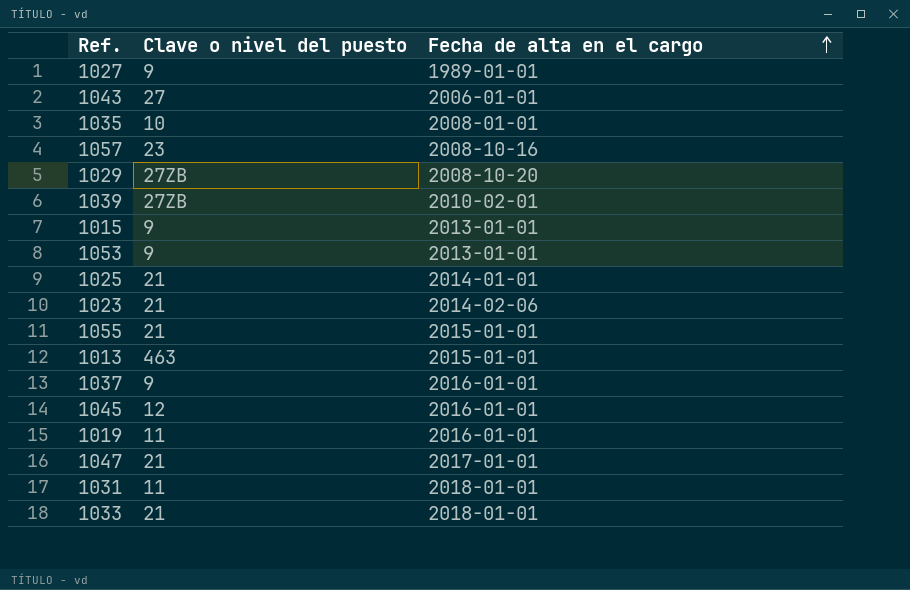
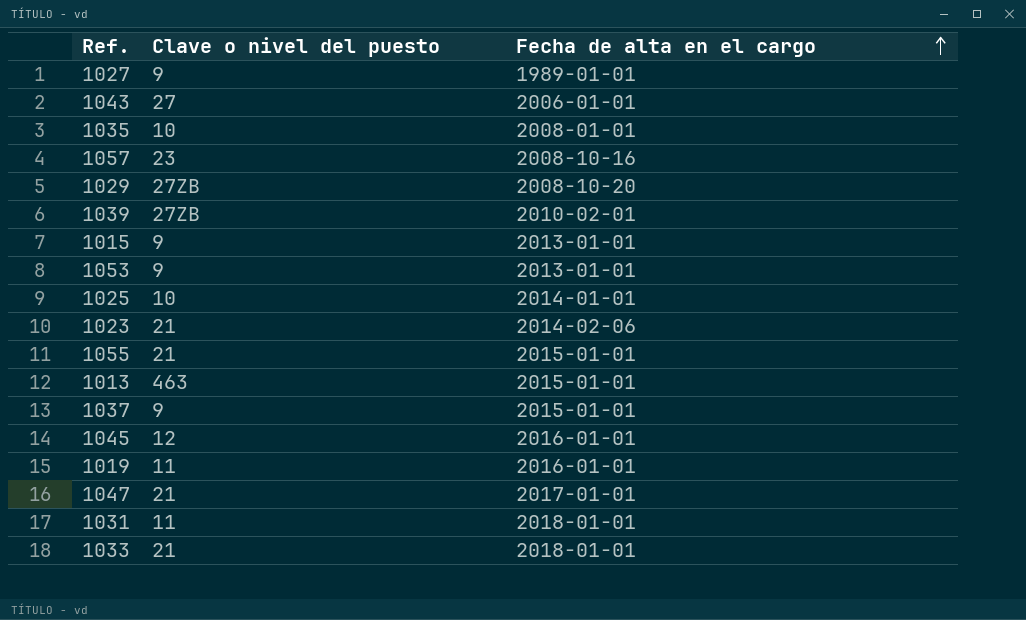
1025 | Clave o nivel del puesto: 21 -> 10
1037 | Fecha de alta en el cargo: 2016-01-01 -> 2015-01-01

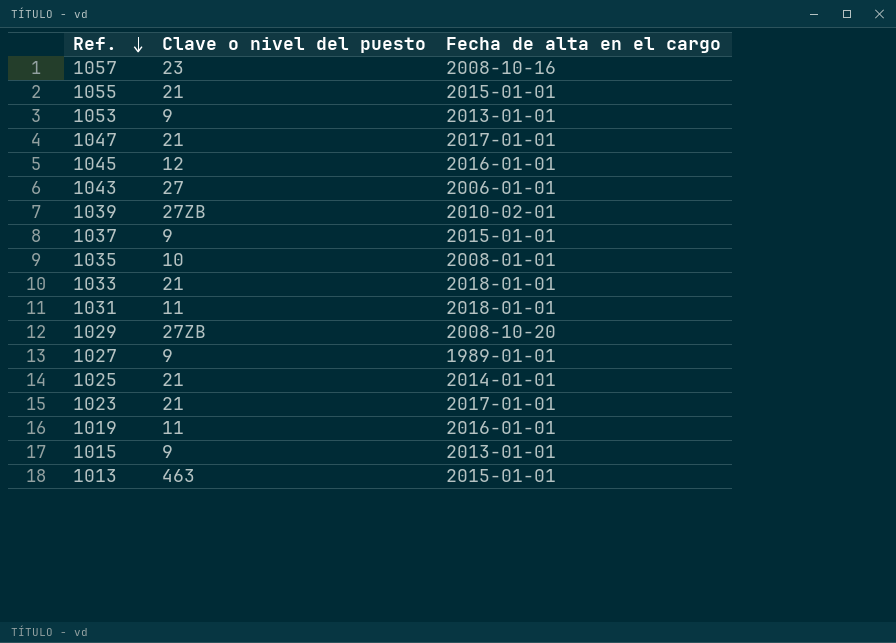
row order: Fecha de alta en el cargo ascending -> Ref. descending
1025 | Clave o nivel del puesto: 10 -> 21
1023 | Fecha de alta en el cargo: 2014-02-06 -> 2017-01-01

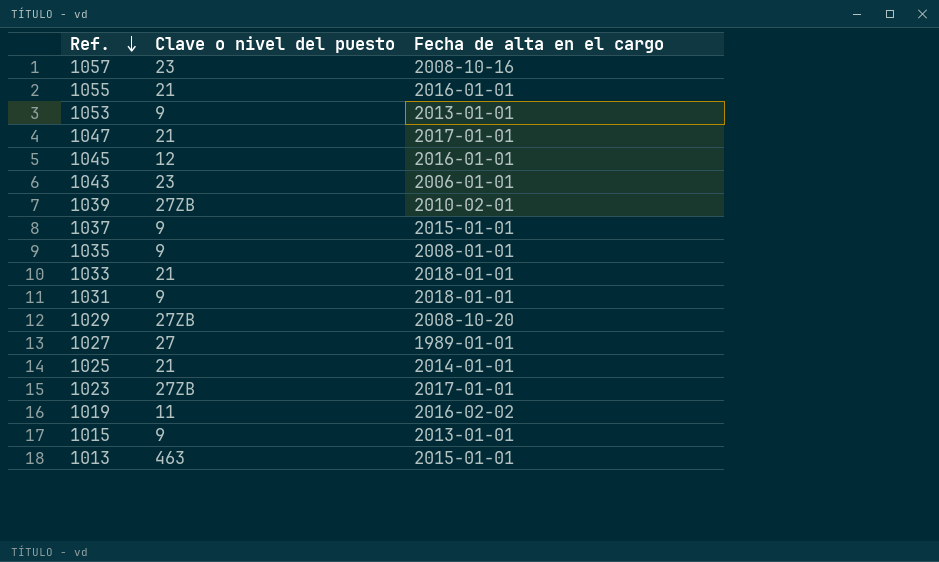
1055 | Fecha de alta en el cargo: 2015-01-01 -> 2016-01-01
1043 | Clave o nivel del puesto: 27 -> 23
1035 | Clave o nivel del puesto: 10 -> 9
1031 | Clave o nivel del puesto: 11 -> 9
1027 | Clave o nivel del puesto: 9 -> 27
1023 | Clave o nivel del puesto: 21 -> 27ZB
1019 | Fecha de alta en el cargo: 2016-01-01 -> 2016-02-02

